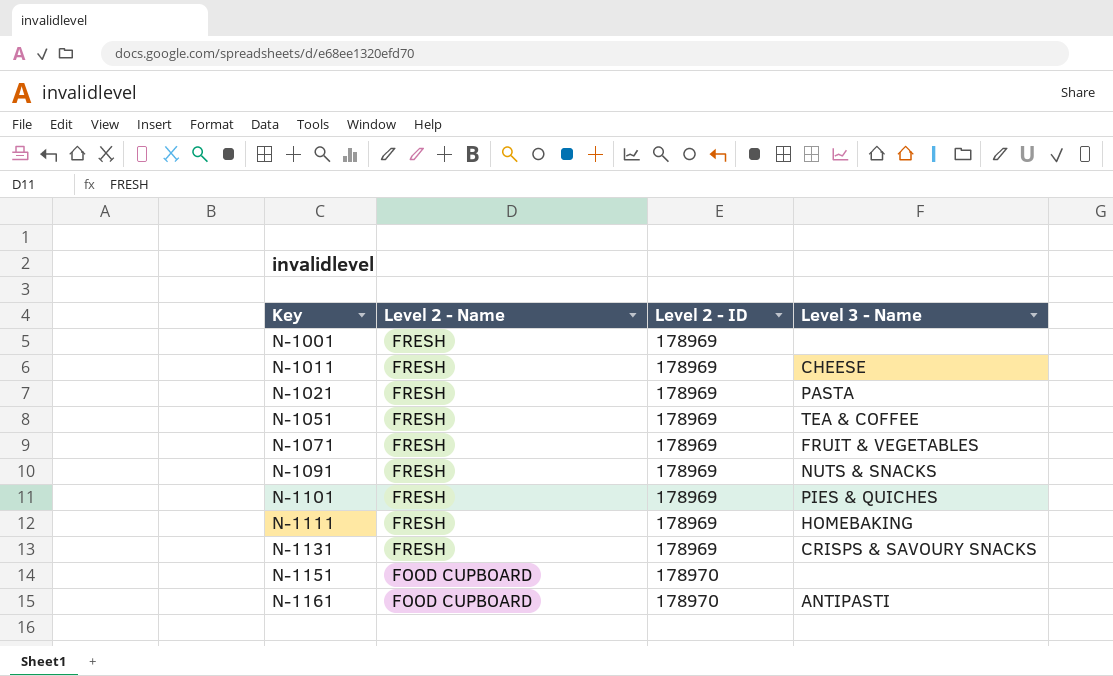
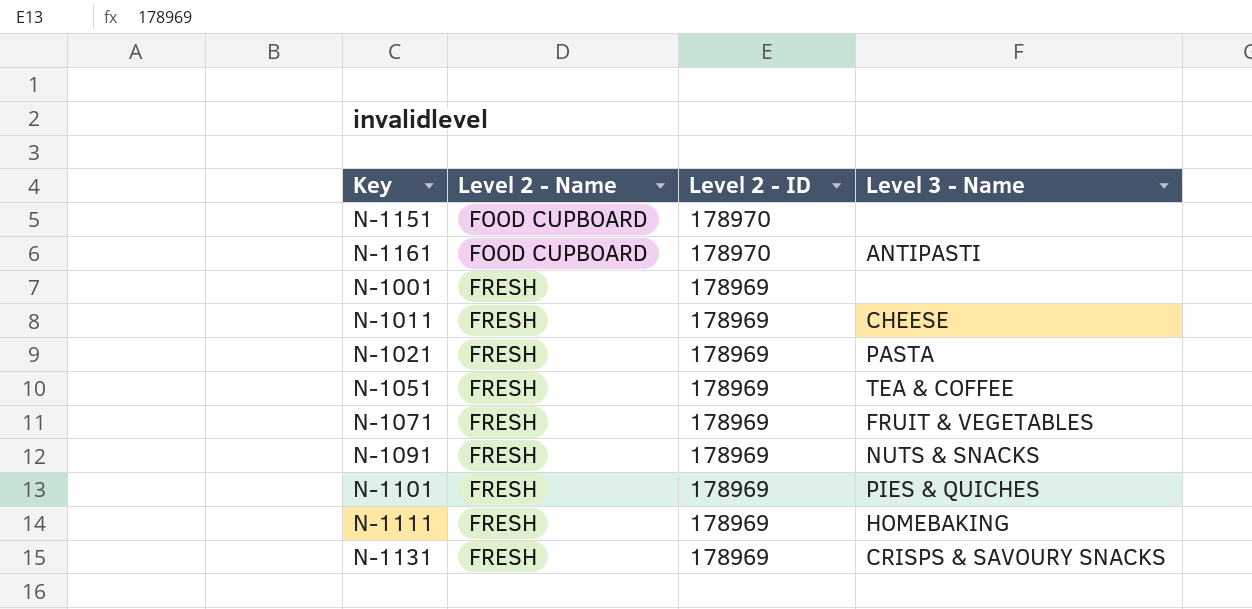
row order: Key ascending -> Level 2 - Name ascending

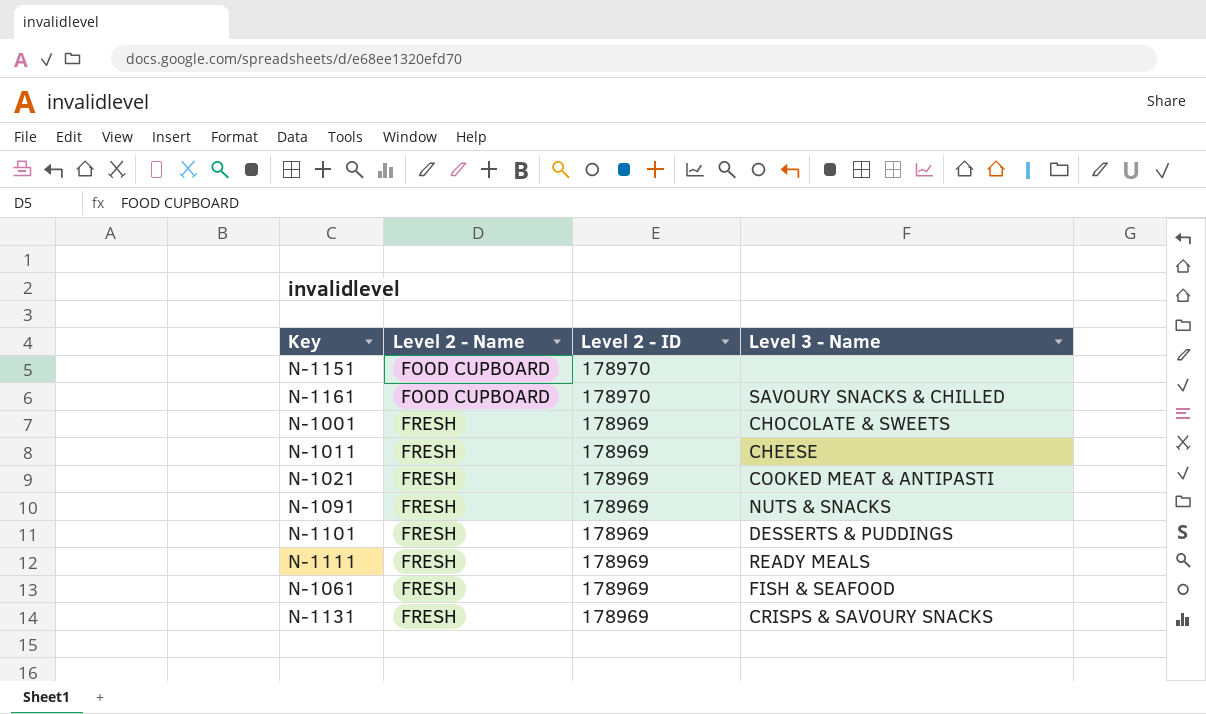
row N-1051: FRESH | 178969 | TEA & COFFEE -> none
row N-1071: FRESH | 178969 | FRUIT & VEGETABLES -> none
N-1161 | Level 3 - Name: ANTIPASTI -> SAVOURY SNACKS & CHILLED
N-1001 | Level 3 - Name: none -> CHOCOLATE & SWEETS
N-1021 | Level 3 - Name: PASTA -> COOKED MEAT & ANTIPASTI
N-1101 | Level 3 - Name: PIES & QUICHES -> DESSERTS & PUDDINGS
N-1111 | Level 3 - Name: HOMEBAKING -> READY MEALS
row N-1061: none -> FRESH | 178969 | FISH & SEAFOOD

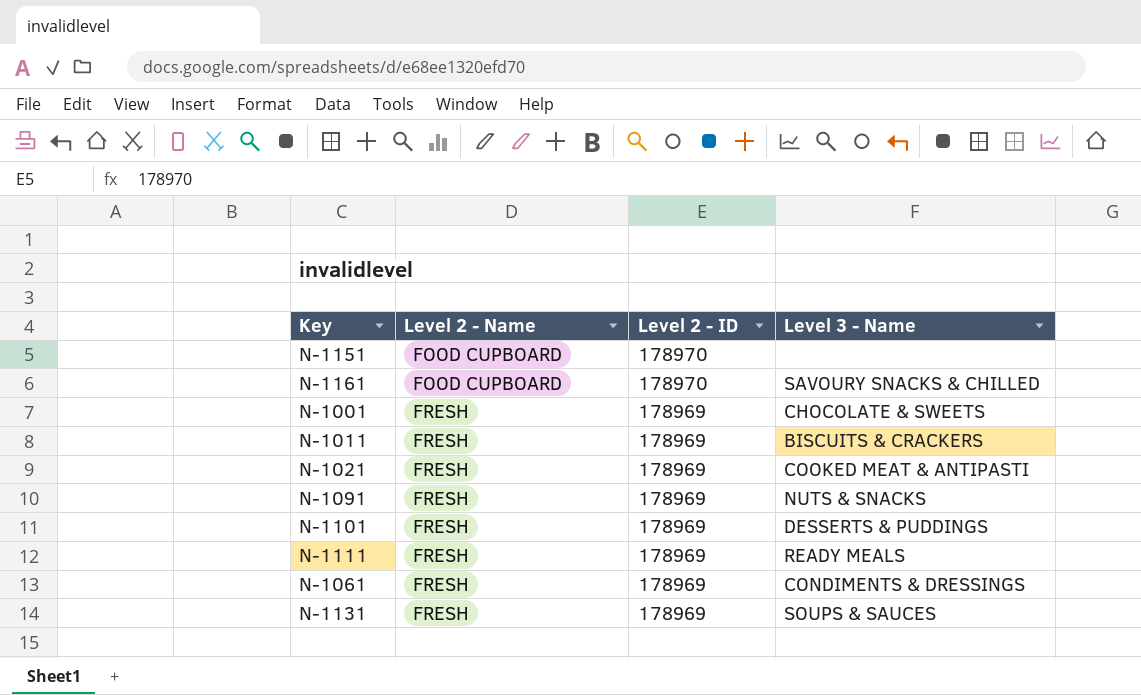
N-1011 | Level 3 - Name: CHEESE -> BISCUITS & CRACKERS
N-1061 | Level 3 - Name: FISH & SEAFOOD -> CONDIMENTS & DRESSINGS
N-1131 | Level 3 - Name: CRISPS & SAVOURY SNACKS -> SOUPS & SAUCES

